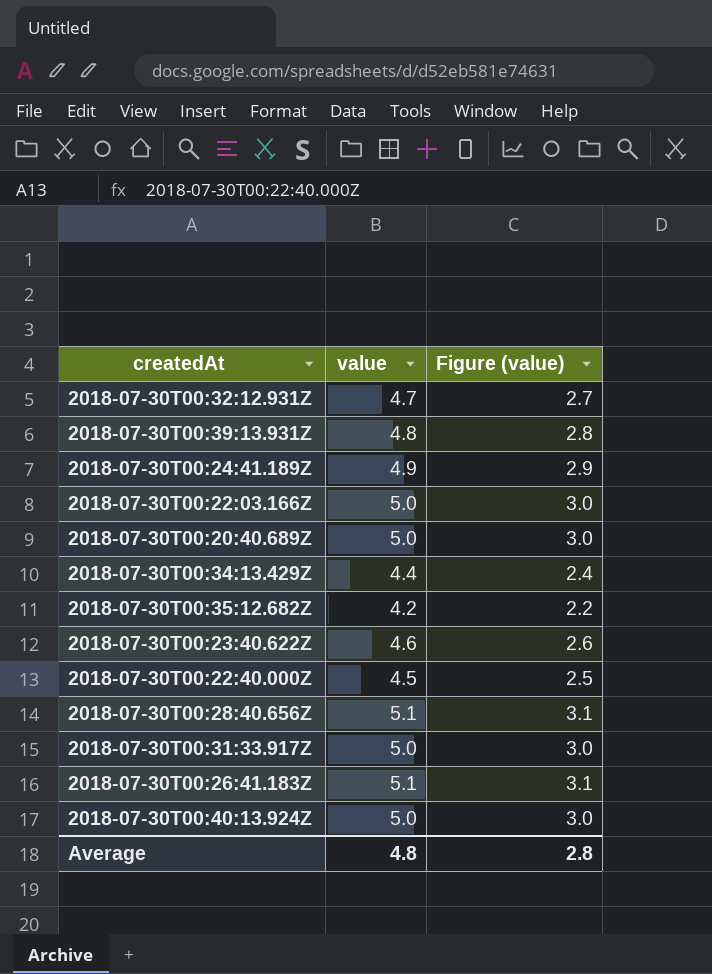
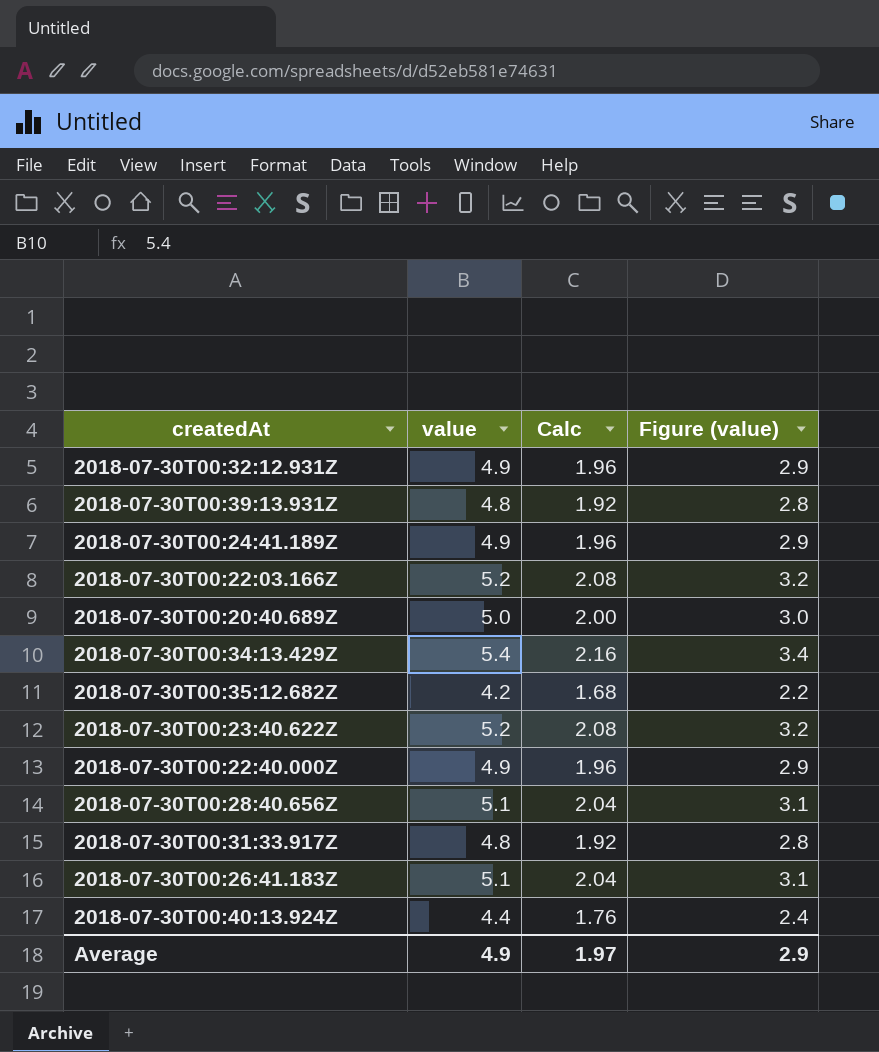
column Calc | formula: none -> [value] * 0.4
2018-07-30T00:32:12.931Z | value: 4.7 -> 4.9
2018-07-30T00:32:12.931Z | Figure (value): 2.7 -> 2.9
2018-07-30T00:22:03.166Z | value: 5.0 -> 5.2
2018-07-30T00:22:03.166Z | Figure (value): 3.0 -> 3.2
2018-07-30T00:34:13.429Z | value: 4.4 -> 5.4
2018-07-30T00:34:13.429Z | Figure (value): 2.4 -> 3.4
2018-07-30T00:23:40.622Z | value: 4.6 -> 5.2
2018-07-30T00:23:40.622Z | Figure (value): 2.6 -> 3.2
2018-07-30T00:22:40.000Z | value: 4.5 -> 4.9
2018-07-30T00:22:40.000Z | Figure (value): 2.5 -> 2.9
2018-07-30T00:31:33.917Z | value: 5.0 -> 4.8
2018-07-30T00:31:33.917Z | Figure (value): 3.0 -> 2.8
2018-07-30T00:40:13.924Z | value: 5.0 -> 4.4
2018-07-30T00:40:13.924Z | Figure (value): 3.0 -> 2.4
Average | value: 4.8 -> 4.9
Average | Figure (value): 2.8 -> 2.9

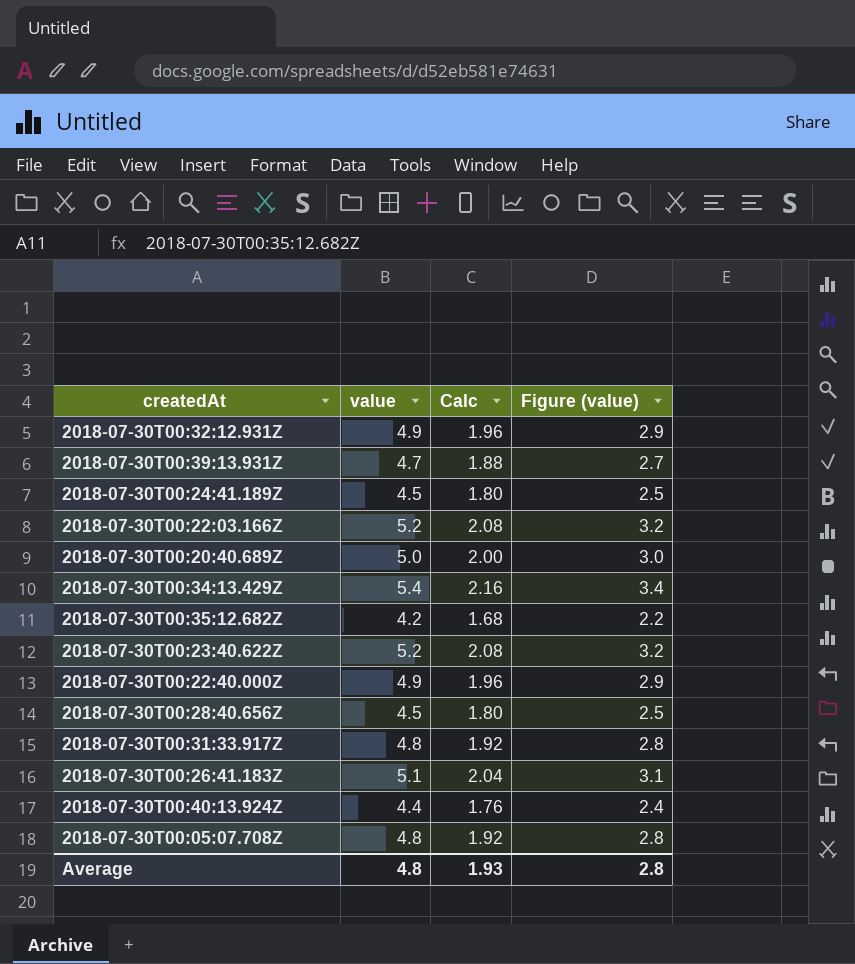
2018-07-30T00:39:13.931Z | value: 4.8 -> 4.7
2018-07-30T00:39:13.931Z | Calc: 1.92 -> 1.88
2018-07-30T00:39:13.931Z | Figure (value): 2.8 -> 2.7
2018-07-30T00:24:41.189Z | value: 4.9 -> 4.5
2018-07-30T00:24:41.189Z | Calc: 1.96 -> 1.80
2018-07-30T00:24:41.189Z | Figure (value): 2.9 -> 2.5
2018-07-30T00:28:40.656Z | value: 5.1 -> 4.5
2018-07-30T00:28:40.656Z | Calc: 2.04 -> 1.80
2018-07-30T00:28:40.656Z | Figure (value): 3.1 -> 2.5
row 2018-07-30T00:05:07.708Z: none -> 4.8 | 1.92 | 2.8
Average | value: 4.9 -> 4.8
Average | Calc: 1.97 -> 1.93
Average | Figure (value): 2.9 -> 2.8

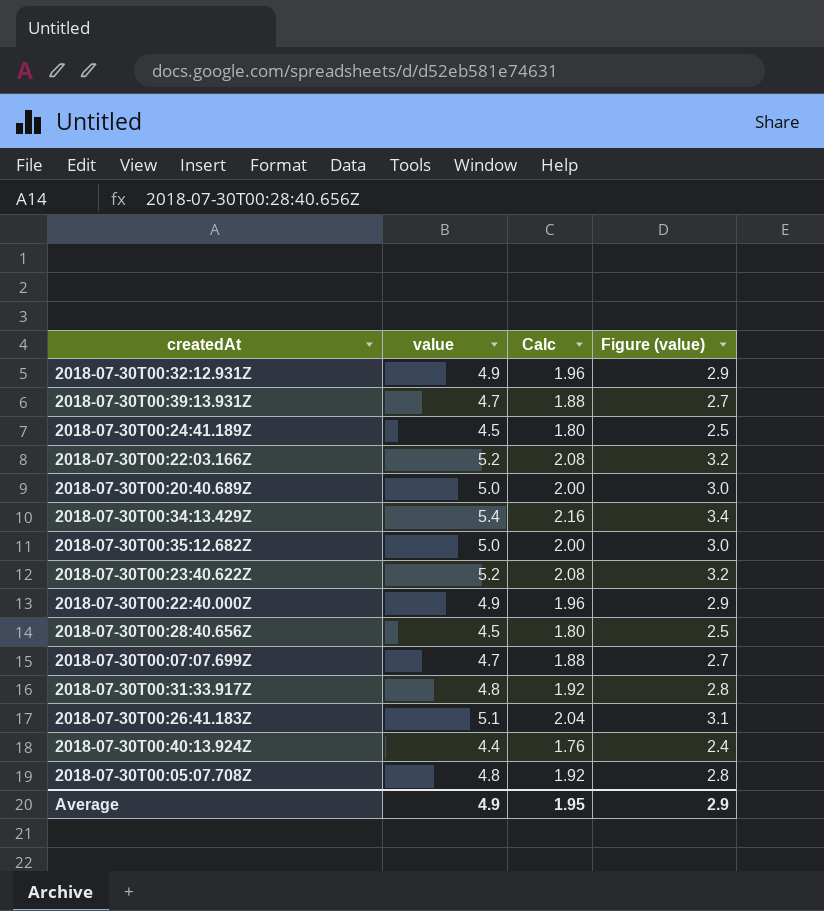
2018-07-30T00:35:12.682Z | value: 4.2 -> 5.0
2018-07-30T00:35:12.682Z | Calc: 1.68 -> 2.00
2018-07-30T00:35:12.682Z | Figure (value): 2.2 -> 3.0
row 2018-07-30T00:07:07.699Z: none -> 4.7 | 1.88 | 2.7
Average | value: 4.8 -> 4.9
Average | Calc: 1.93 -> 1.95
Average | Figure (value): 2.8 -> 2.9

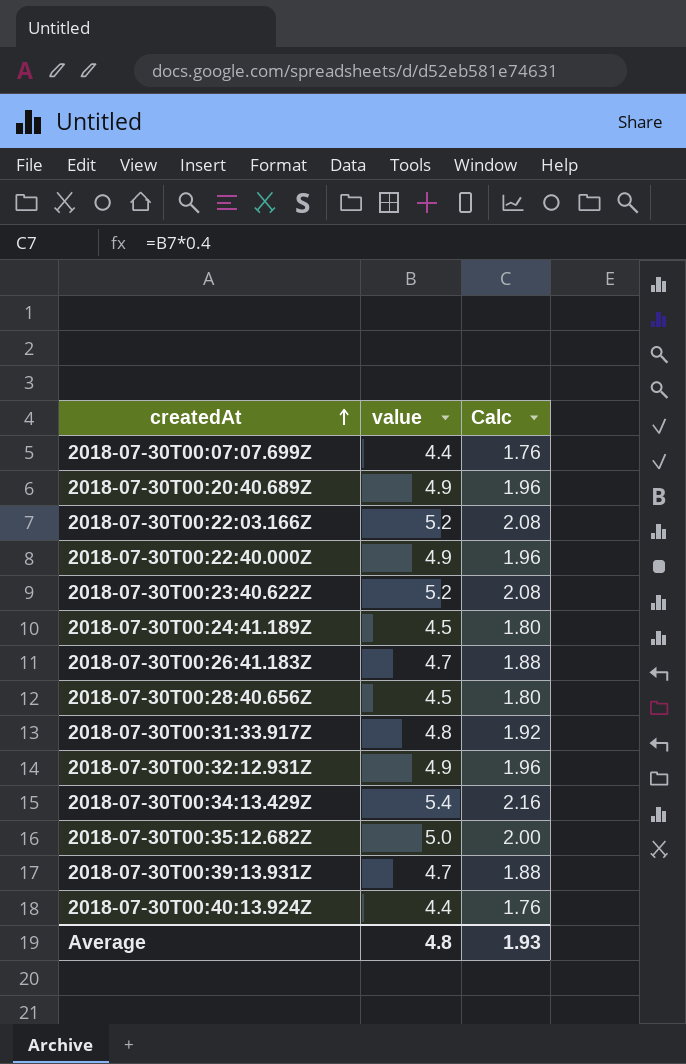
row order: none -> createdAt ascending
column Figure (value) | formula: [value] - 2 -> none
row 2018-07-30T00:05:07.708Z: 4.8 | 1.92 | 2.8 -> none
2018-07-30T00:07:07.699Z | value: 4.7 -> 4.4
2018-07-30T00:07:07.699Z | Calc: 1.88 -> 1.76
2018-07-30T00:20:40.689Z | value: 5.0 -> 4.9
2018-07-30T00:20:40.689Z | Calc: 2.00 -> 1.96
2018-07-30T00:26:41.183Z | value: 5.1 -> 4.7
2018-07-30T00:26:41.183Z | Calc: 2.04 -> 1.88
Average | value: 4.9 -> 4.8
Average | Calc: 1.95 -> 1.93

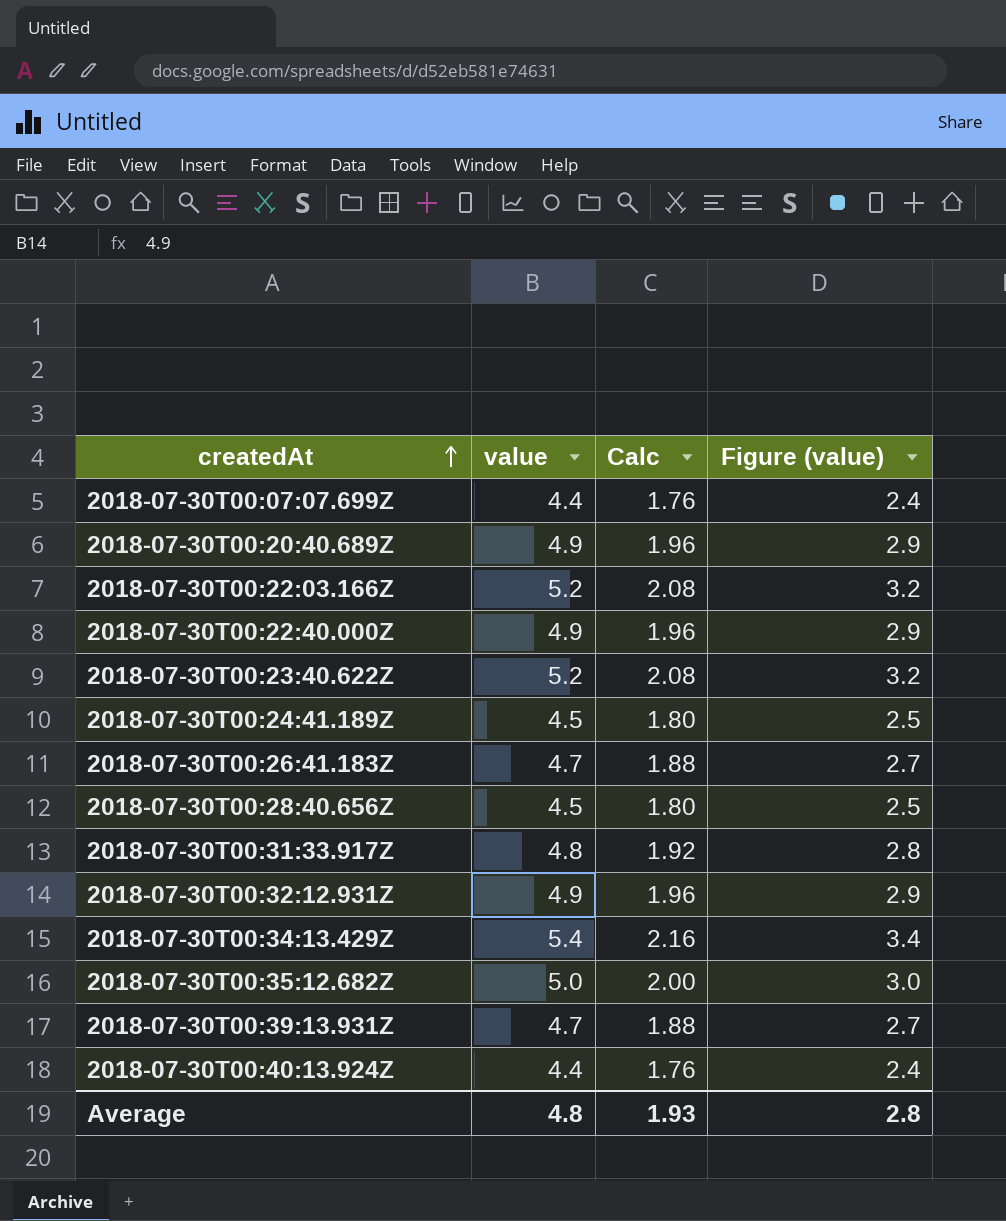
column Figure (value) | formula: none -> [value] - 2

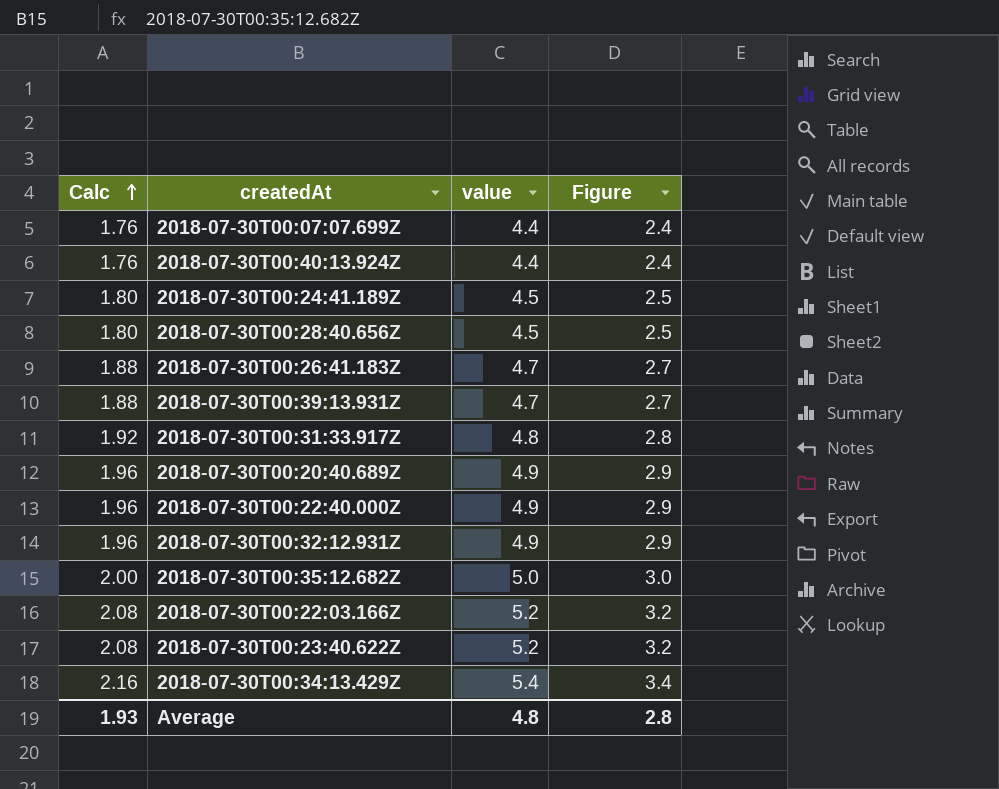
row order: createdAt ascending -> Calc ascending
column Calc | position: 3 -> 1
column name: Figure (value) -> Figure

